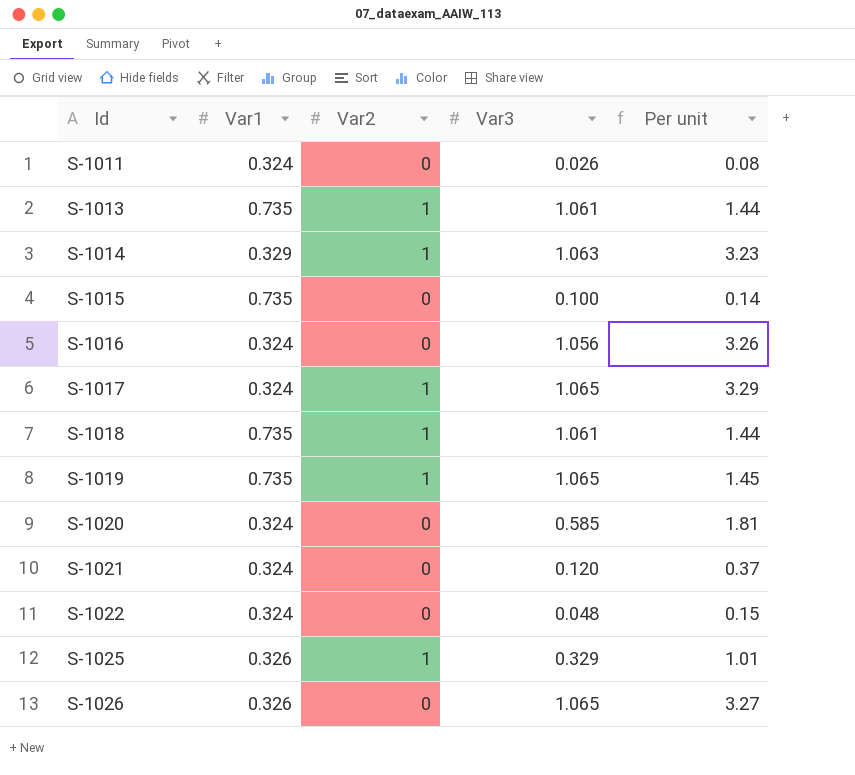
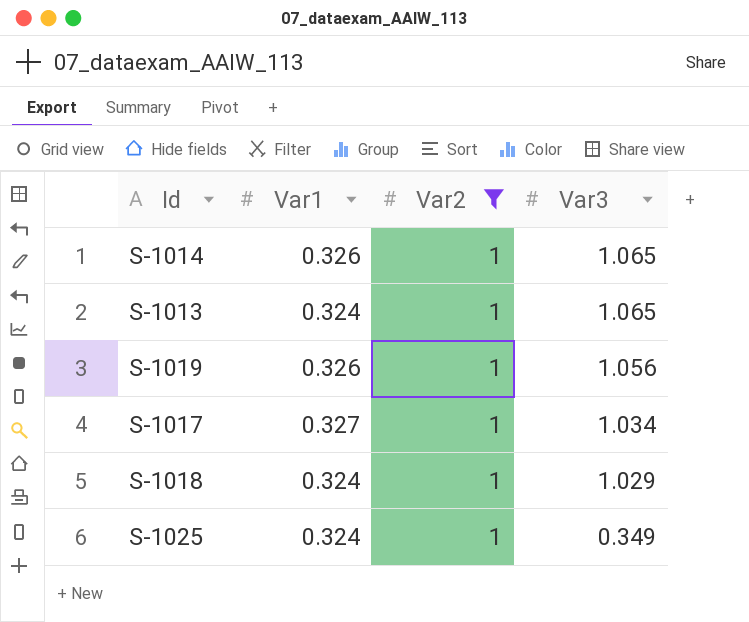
filter: none -> Var2 = 1
row order: Id ascending -> Var3 descending
column Per unit | formula: [Var3] / [Var1] -> none
S-1014 | Var1: 0.329 -> 0.326
S-1014 | Var3: 1.063 -> 1.065
S-1013 | Var1: 0.735 -> 0.324
S-1013 | Var3: 1.061 -> 1.065
S-1019 | Var1: 0.735 -> 0.326
S-1019 | Var3: 1.065 -> 1.056
S-1017 | Var1: 0.324 -> 0.327
S-1017 | Var3: 1.065 -> 1.034
S-1018 | Var1: 0.735 -> 0.324
S-1018 | Var3: 1.061 -> 1.029
S-1025 | Var1: 0.326 -> 0.324
S-1025 | Var3: 0.329 -> 0.349

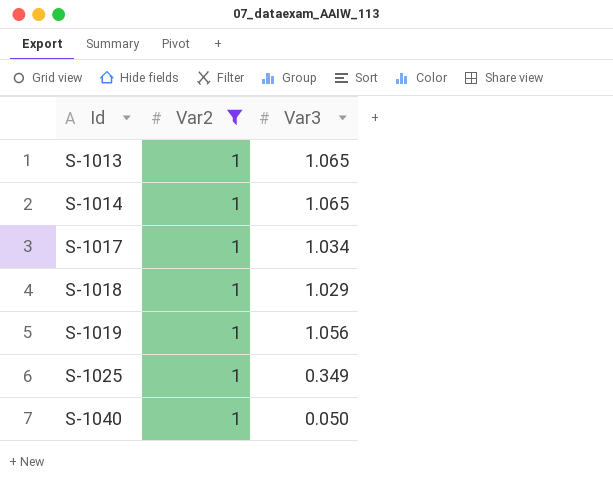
row order: Var3 descending -> Id ascending
column Var1 | position: 2 -> none
row S-1040: none -> 1 | 0.050

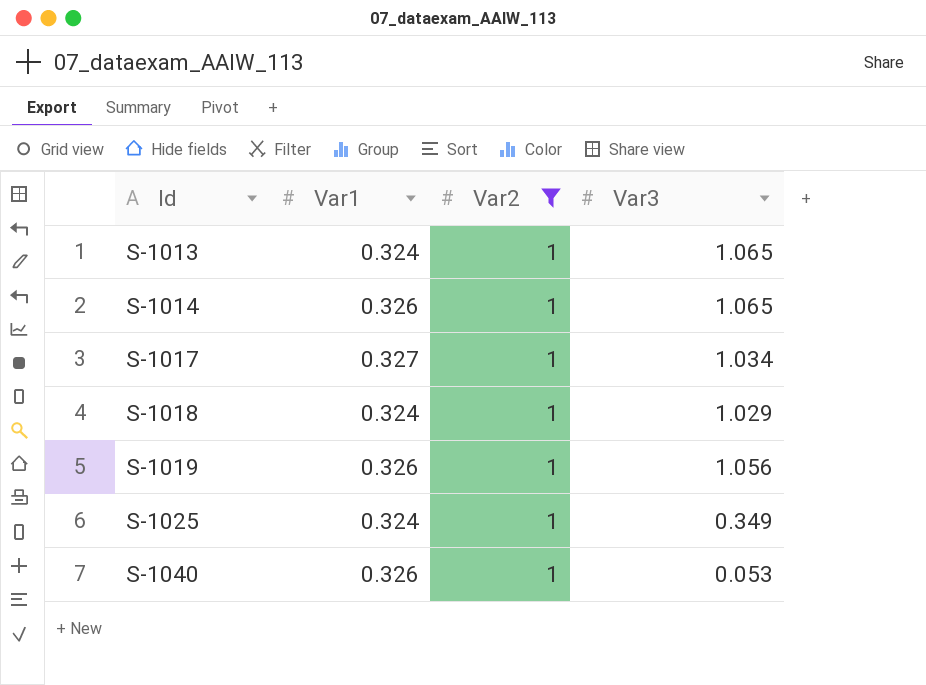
column Var1 | position: none -> 2
S-1040 | Var3: 0.050 -> 0.053

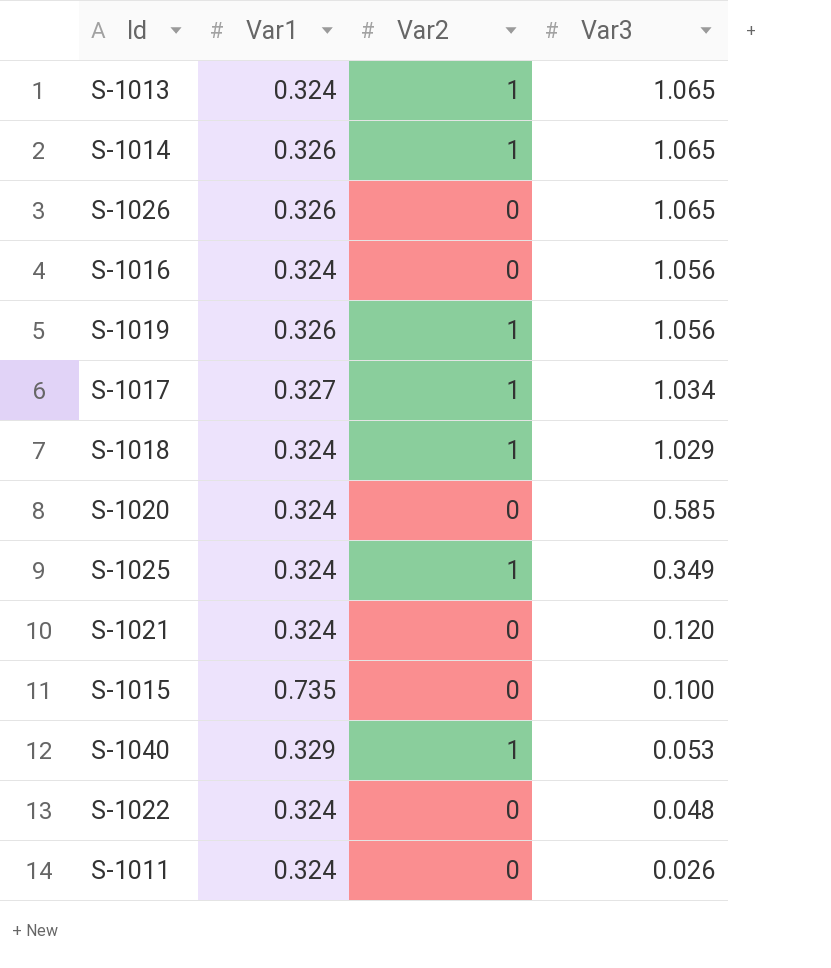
filter: Var2 = 1 -> none
row order: Id ascending -> Var3 descending
S-1040 | Var1: 0.326 -> 0.329

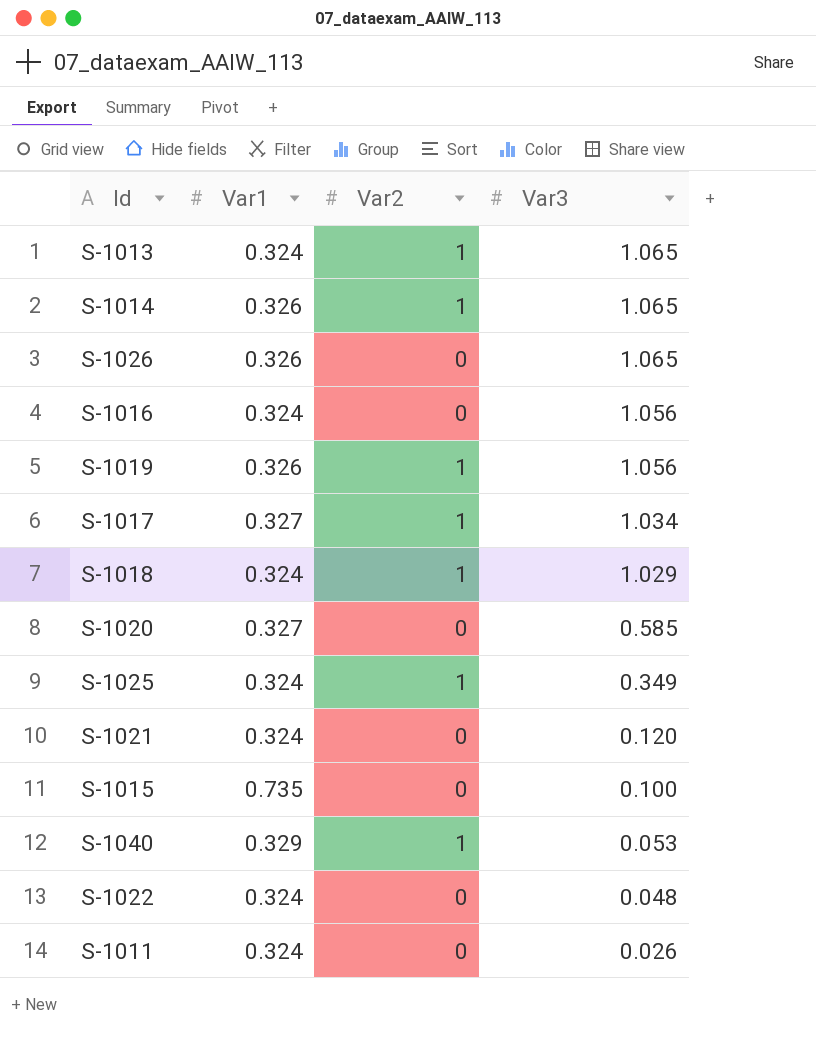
S-1020 | Var1: 0.324 -> 0.327

